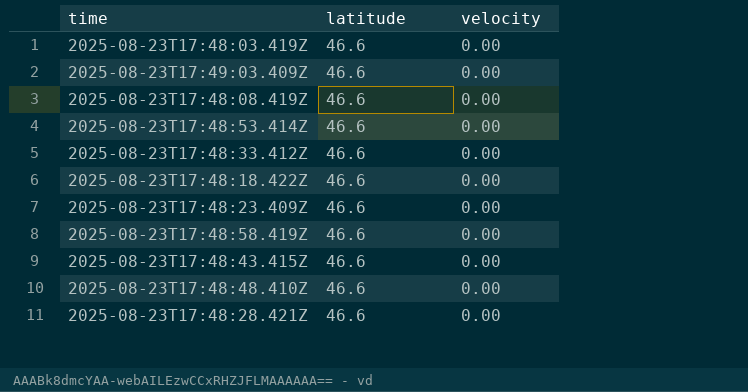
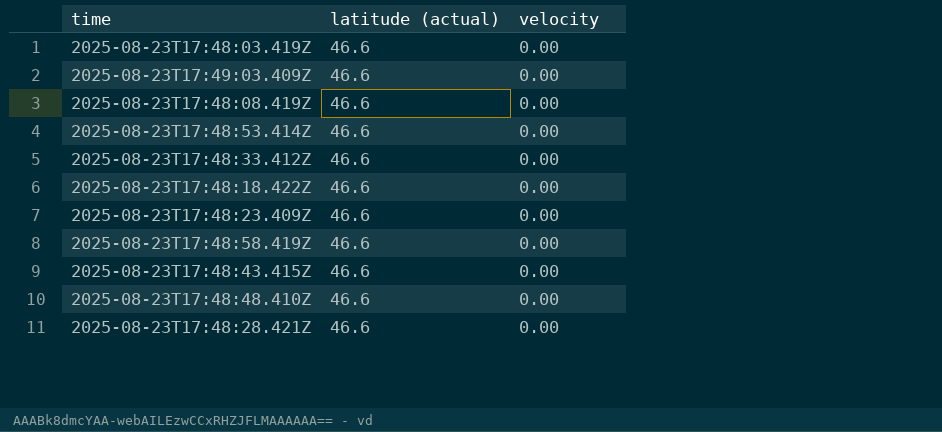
column name: latitude -> latitude (actual)

